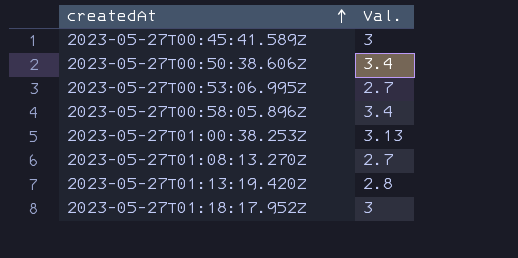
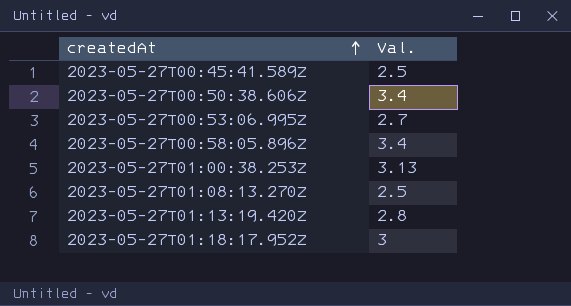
2023-05-27T00:45:41.589Z | Val.: 3 -> 2.5
2023-05-27T01:08:13.270Z | Val.: 2.7 -> 2.5

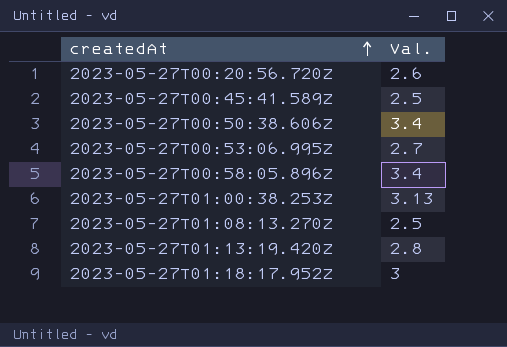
row 2023-05-27T00:20:56.720Z: none -> 2.6

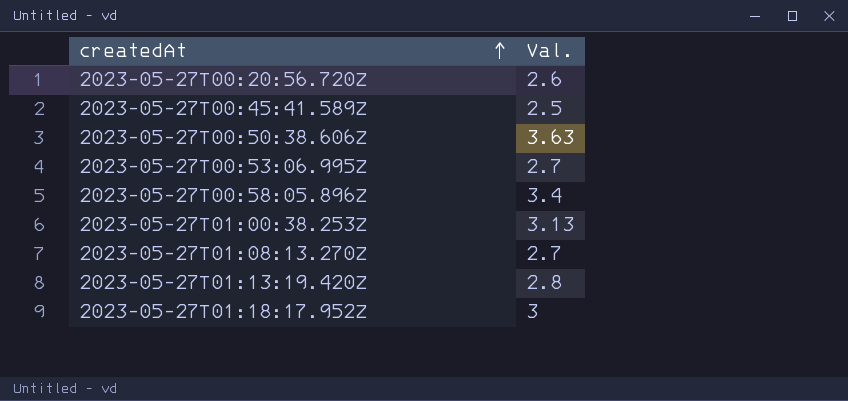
2023-05-27T00:50:38.606Z | Val.: 3.4 -> 3.63
2023-05-27T01:08:13.270Z | Val.: 2.5 -> 2.7

